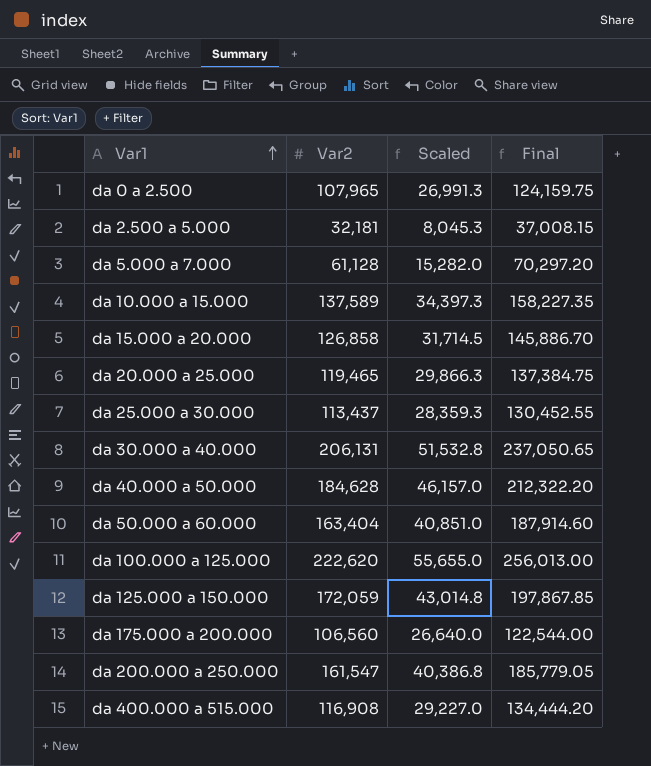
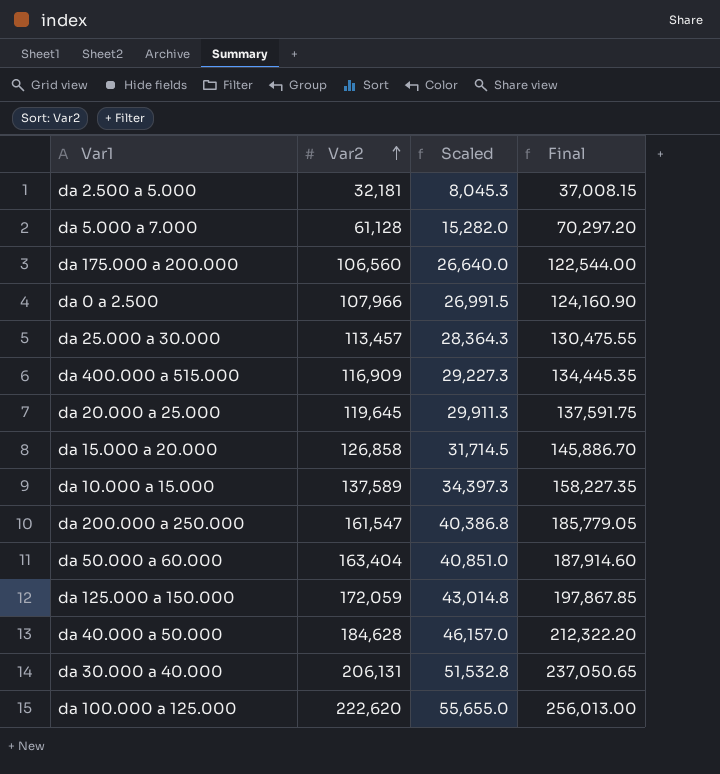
row order: Var1 ascending -> Var2 ascending
da 0 a 2.500 | Var2: 107,965 -> 107,966
da 0 a 2.500 | Scaled: 26,991.3 -> 26,991.5
da 0 a 2.500 | Final: 124,159.75 -> 124,160.90
da 25.000 a 30.000 | Var2: 113,437 -> 113,457
da 25.000 a 30.000 | Scaled: 28,359.3 -> 28,364.3
da 25.000 a 30.000 | Final: 130,452.55 -> 130,475.55
da 400.000 a 515.000 | Var2: 116,908 -> 116,909
da 400.000 a 515.000 | Scaled: 29,227.0 -> 29,227.3
da 400.000 a 515.000 | Final: 134,444.20 -> 134,445.35
da 20.000 a 25.000 | Var2: 119,465 -> 119,645
da 20.000 a 25.000 | Scaled: 29,866.3 -> 29,911.3
da 20.000 a 25.000 | Final: 137,384.75 -> 137,591.75

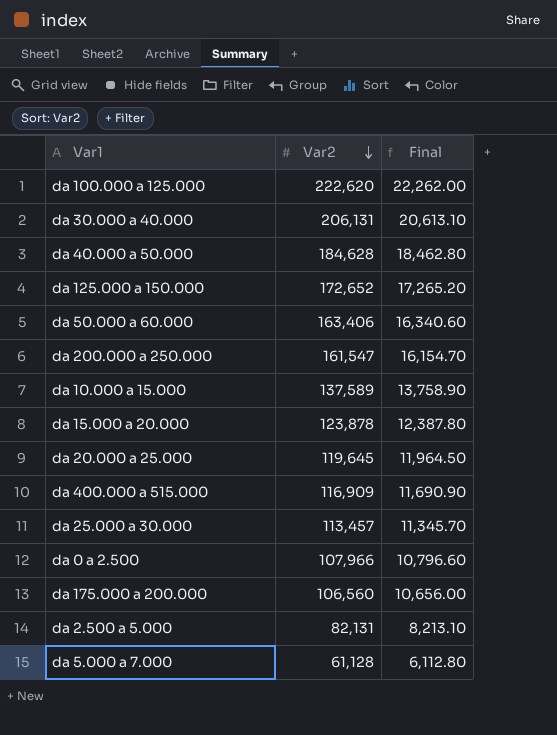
row order: Var2 ascending -> Var2 descending
column Scaled | formula: [Var2] * 0.25 -> none
column Final | formula: [Var2] * 1.15 -> [Var2] * 0.1
da 125.000 a 150.000 | Var2: 172,059 -> 172,652
da 50.000 a 60.000 | Var2: 163,404 -> 163,406
da 15.000 a 20.000 | Var2: 126,858 -> 123,878
da 2.500 a 5.000 | Var2: 32,181 -> 82,131

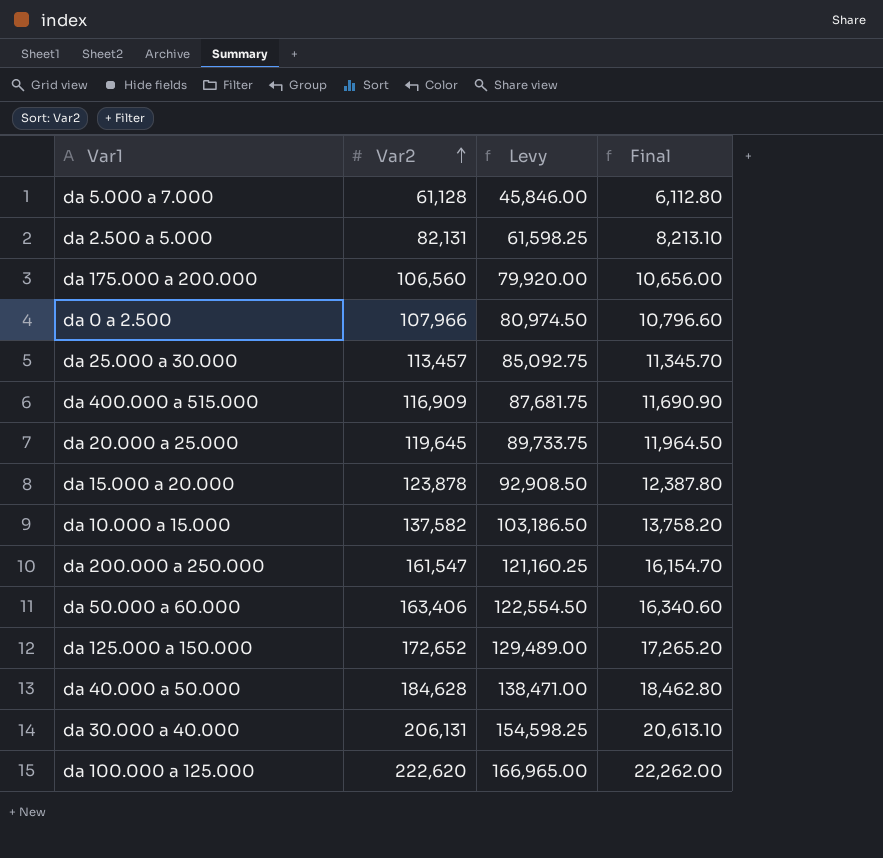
row order: Var2 descending -> Var2 ascending
column Levy | formula: none -> [Var2] * 0.75
da 10.000 a 15.000 | Var2: 137,589 -> 137,582
da 10.000 a 15.000 | Final: 13,758.90 -> 13,758.20

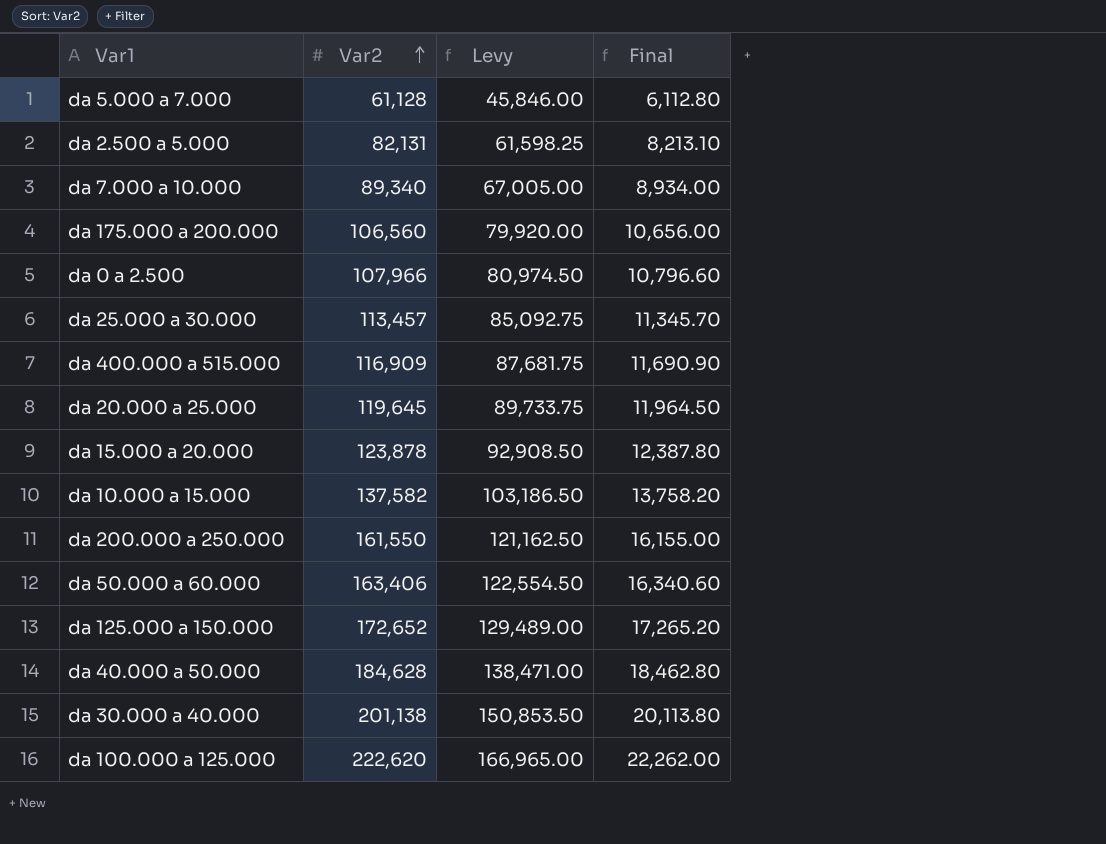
row da 7.000 a 10.000: none -> 89,340 | 67,005.00 | 8,934.00
da 200.000 a 250.000 | Var2: 161,547 -> 161,550
da 200.000 a 250.000 | Levy: 121,160.25 -> 121,162.50
da 200.000 a 250.000 | Final: 16,154.70 -> 16,155.00
da 30.000 a 40.000 | Var2: 206,131 -> 201,138
da 30.000 a 40.000 | Levy: 154,598.25 -> 150,853.50
da 30.000 a 40.000 | Final: 20,613.10 -> 20,113.80

